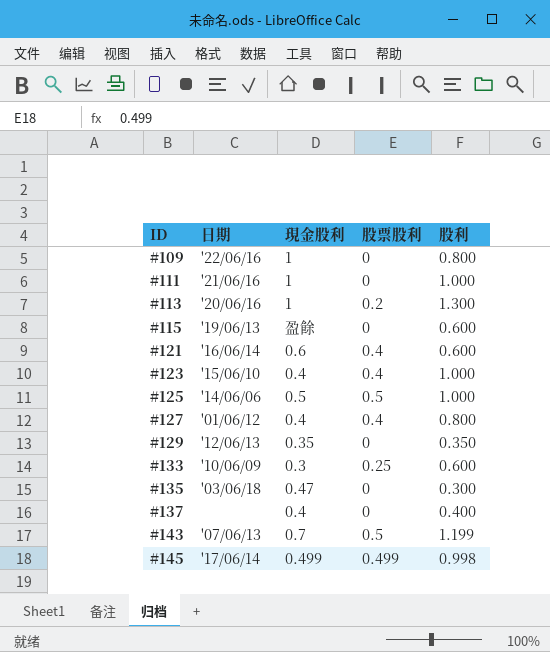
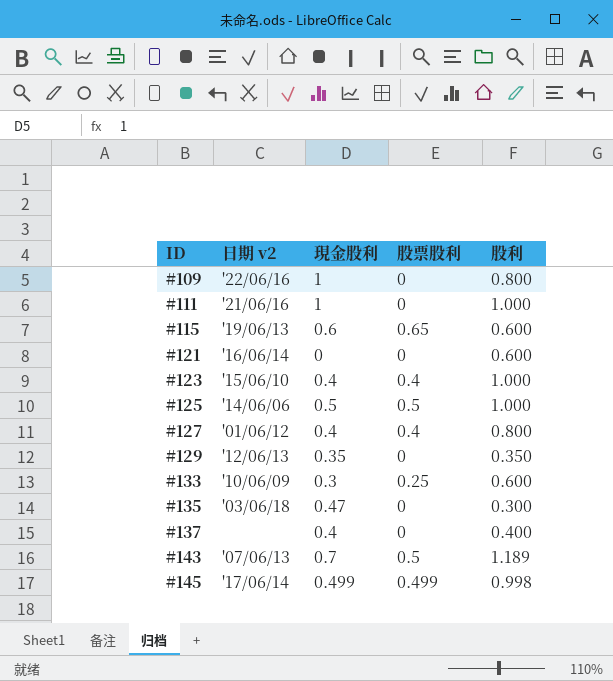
column name: 日期 -> 日期 v2
row #113: '20/06/16 | 1 | 0.2 | 1.300 -> none
#115 | 現金股利: 盈餘 -> 0.6
#115 | 股票股利: 0 -> 0.65
#121 | 現金股利: 0.6 -> 0
#121 | 股票股利: 0.4 -> 0
#143 | 股利: 1.199 -> 1.189

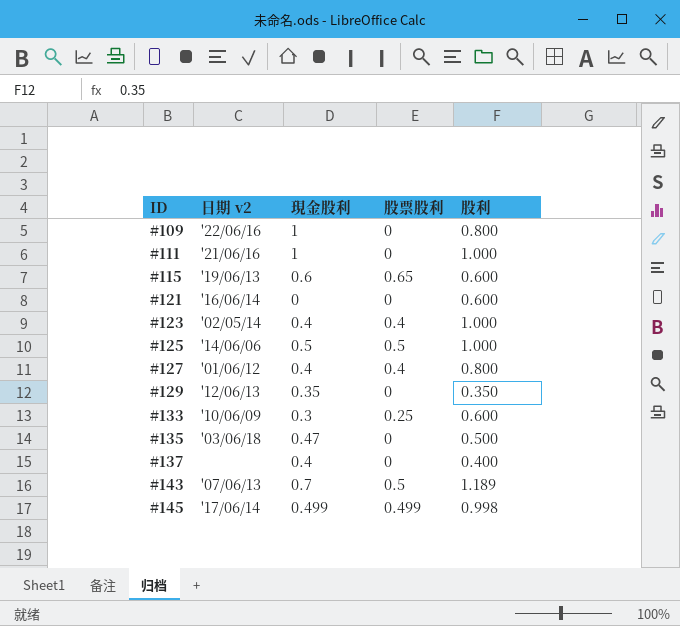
#123 | 日期 v2: '15/06/10 -> '02/05/14
#135 | 股利: 0.300 -> 0.500

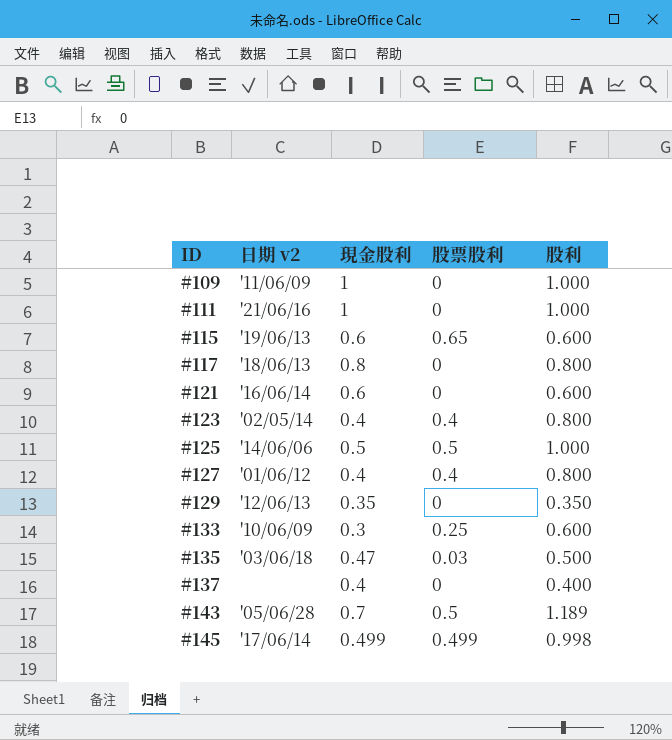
#109 | 日期 v2: '22/06/16 -> '11/06/09
#109 | 股利: 0.800 -> 1.000
row #117: none -> '18/06/13 | 0.8 | 0 | 0.800
#121 | 現金股利: 0 -> 0.6
#123 | 股利: 1.000 -> 0.800
#135 | 股票股利: 0 -> 0.03
#143 | 日期 v2: '07/06/13 -> '05/06/28

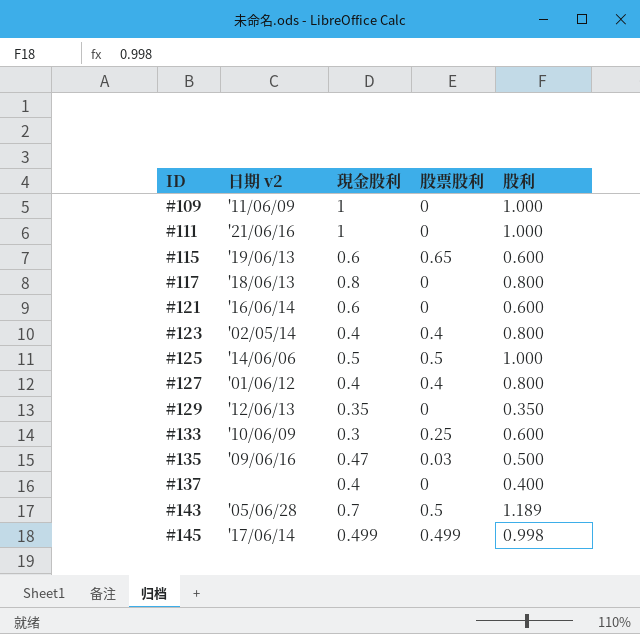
#135 | 日期 v2: '03/06/18 -> '09/06/16

